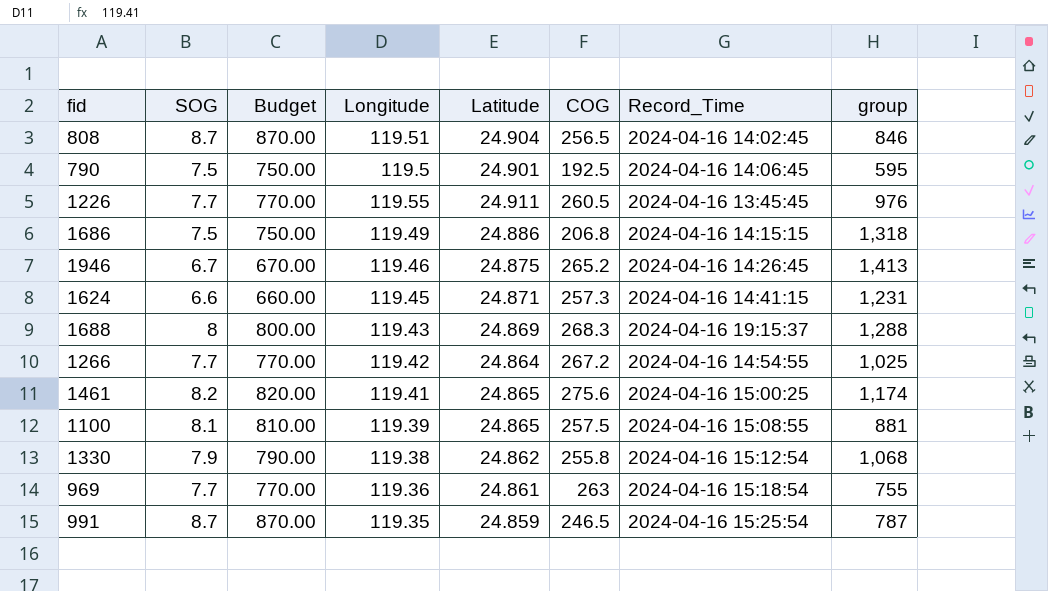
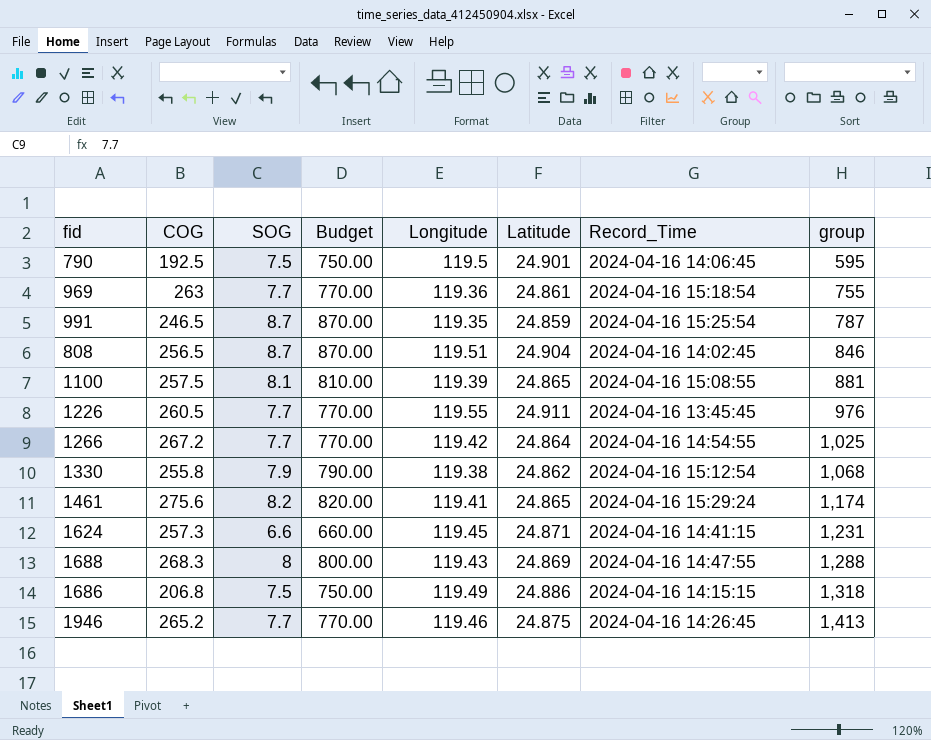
row order: none -> group ascending
column COG | position: 6 -> 2
1461 | Record_Time: 2024-04-16 15:00:25 -> 2024-04-16 15:29:24
1688 | Record_Time: 2024-04-16 19:15:37 -> 2024-04-16 14:47:55
1946 | SOG: 6.7 -> 7.7
1946 | Budget: 670.00 -> 770.00

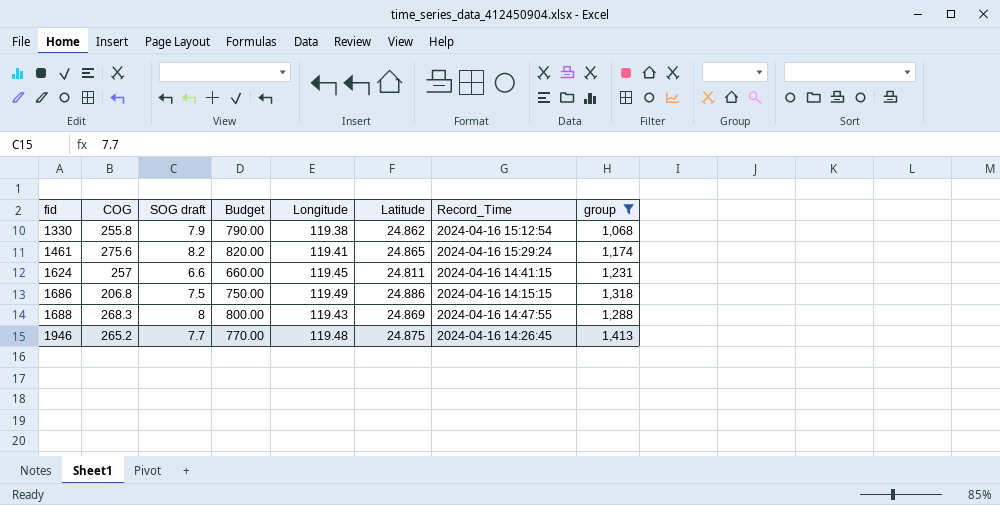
filter: none -> group >= 1,068
row order: group ascending -> fid ascending
column name: SOG -> SOG draft
1624 | COG: 257.3 -> 257
1624 | Latitude: 24.871 -> 24.811
1946 | Longitude: 119.46 -> 119.48

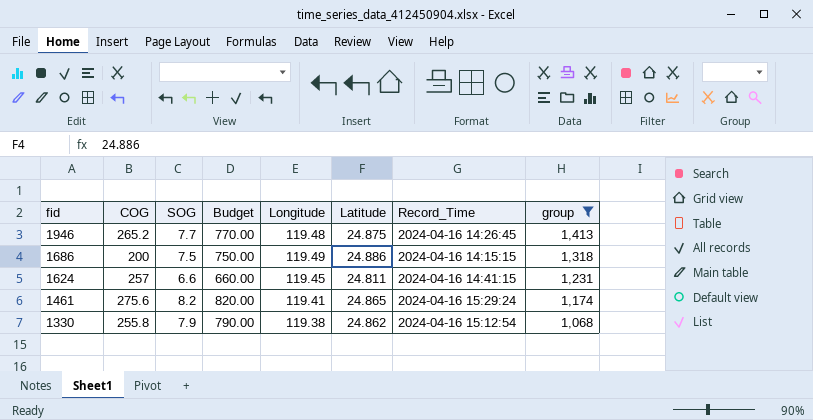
row order: fid ascending -> fid descending
column name: SOG draft -> SOG
row 1688: 268.3 | 8 | 800.00 | 119.43 | 24.869 | 2024-04-16 14:47:55 | 1,288 -> none
1686 | COG: 206.8 -> 200

